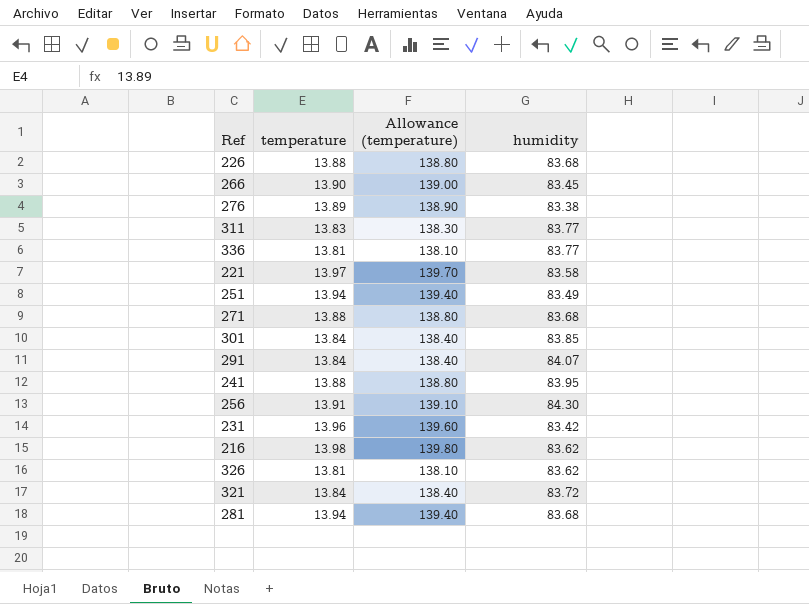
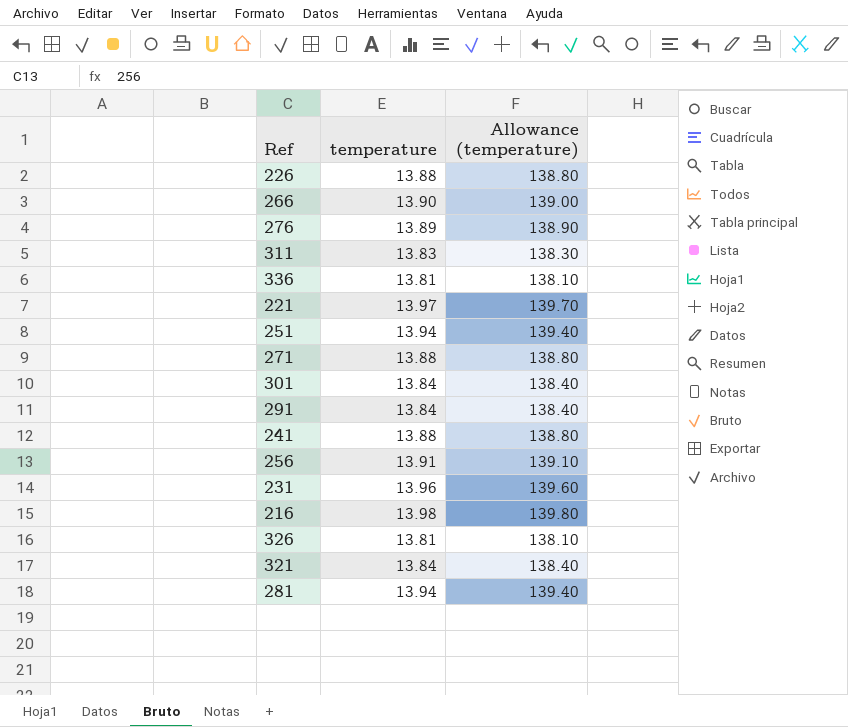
column humidity | position: 4 -> none

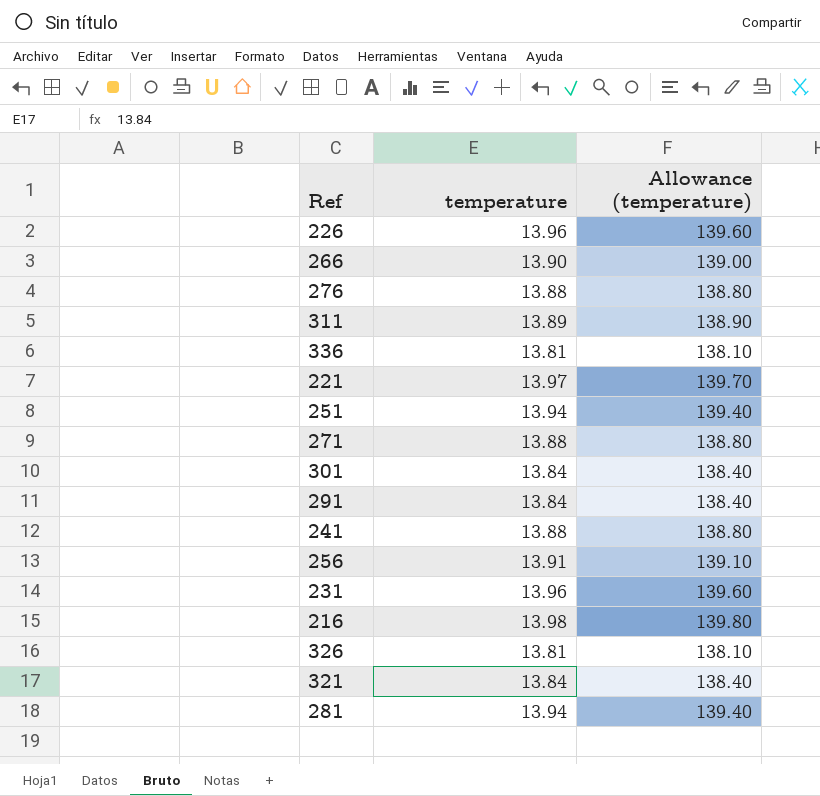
226 | temperature: 13.88 -> 13.96
226 | Allowance (temperature): 138.80 -> 139.60
276 | temperature: 13.89 -> 13.88
276 | Allowance (temperature): 138.90 -> 138.80
311 | temperature: 13.83 -> 13.89
311 | Allowance (temperature): 138.30 -> 138.90

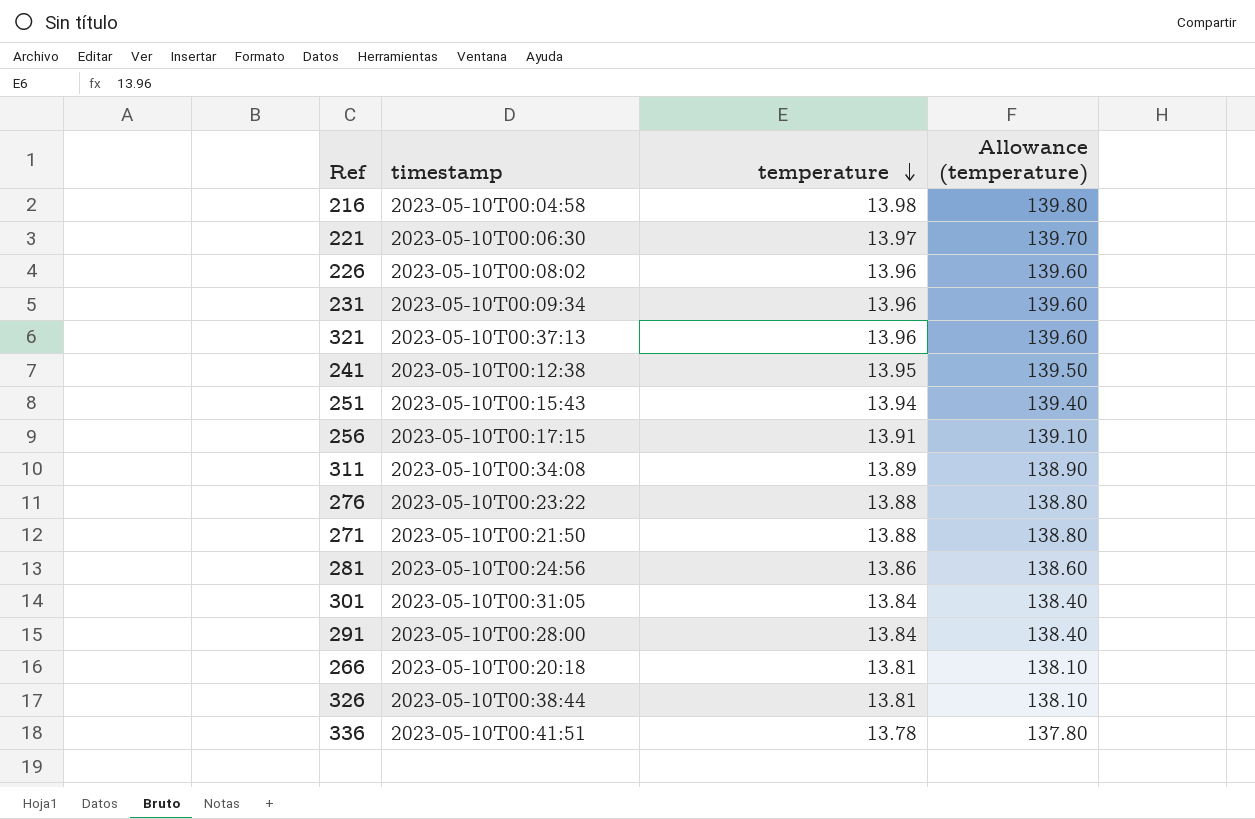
row order: none -> temperature descending
column timestamp | position: none -> 2
321 | temperature: 13.84 -> 13.96
321 | Allowance (temperature): 138.40 -> 139.60
241 | temperature: 13.88 -> 13.95
241 | Allowance (temperature): 138.80 -> 139.50
281 | temperature: 13.94 -> 13.86
281 | Allowance (temperature): 139.40 -> 138.60
266 | temperature: 13.90 -> 13.81
266 | Allowance (temperature): 139.00 -> 138.10
336 | temperature: 13.81 -> 13.78
336 | Allowance (temperature): 138.10 -> 137.80

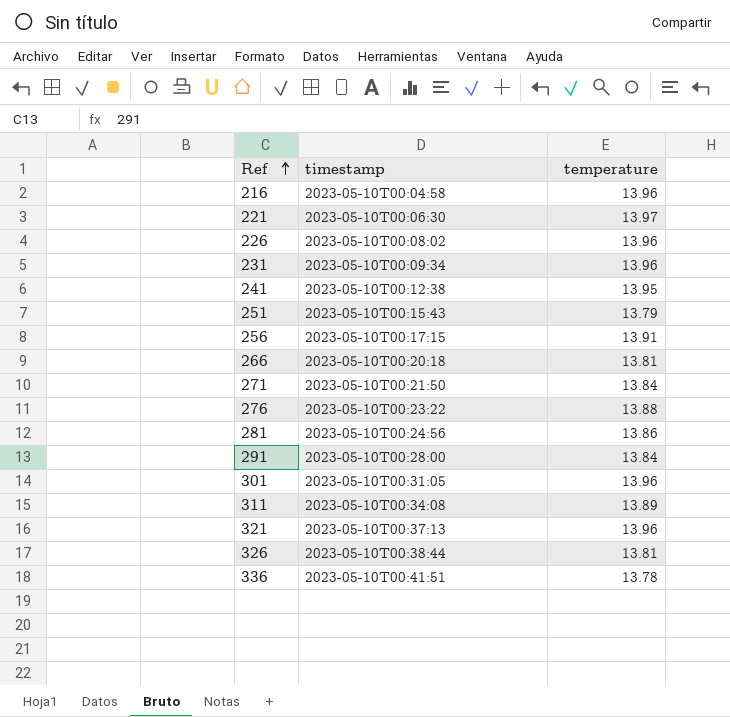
row order: temperature descending -> Ref ascending
column Allowance (temperature) | formula: [temperature] * 10 -> none
216 | temperature: 13.98 -> 13.96
251 | temperature: 13.94 -> 13.79
271 | temperature: 13.88 -> 13.84
301 | temperature: 13.84 -> 13.96

